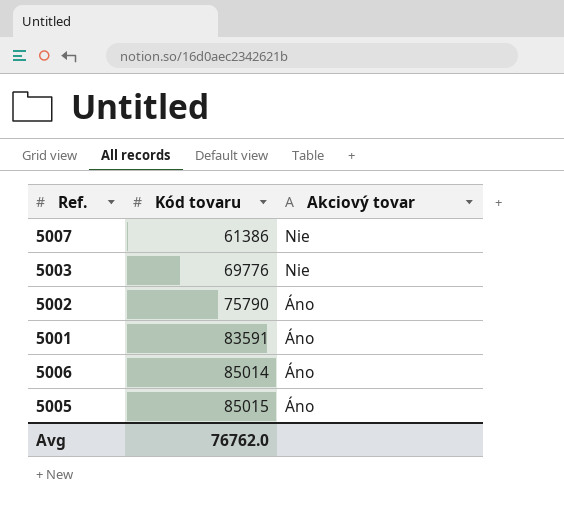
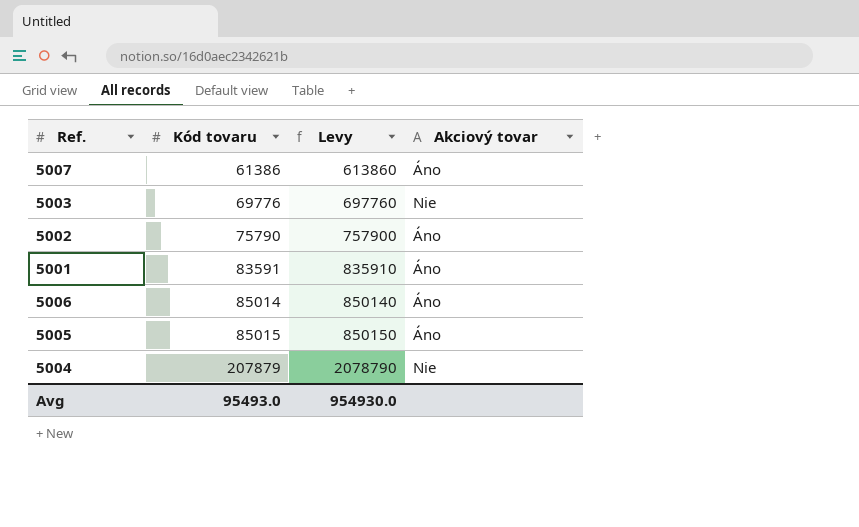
column Levy | formula: none -> [Kód tovaru] * 10
5007 | Akciový tovar: Nie -> Áno
row 5004: none -> 207879 | 2078790 | Nie
Avg | Kód tovaru: 76762.0 -> 95493.0

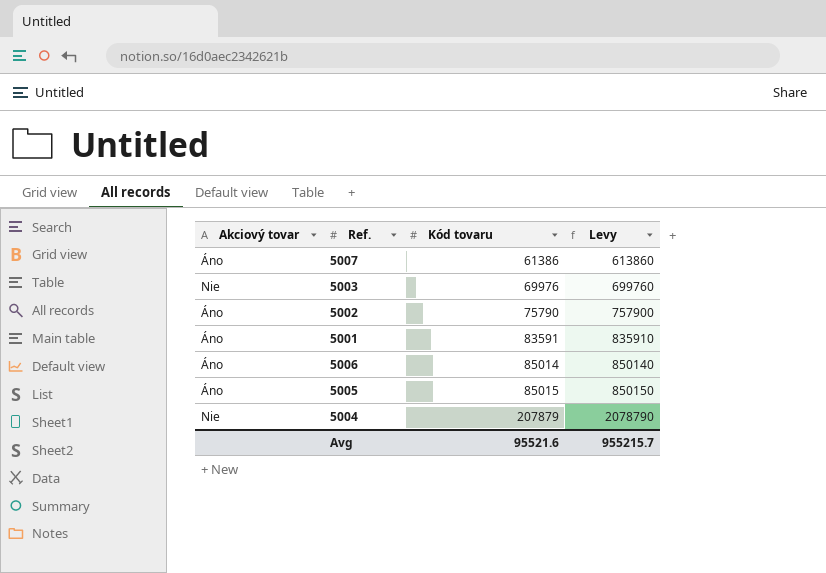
column Akciový tovar | position: 4 -> 1
5003 | Kód tovaru: 69776 -> 69976
5003 | Levy: 697760 -> 699760
Avg | Kód tovaru: 95493.0 -> 95521.6
Avg | Levy: 954930.0 -> 955215.7

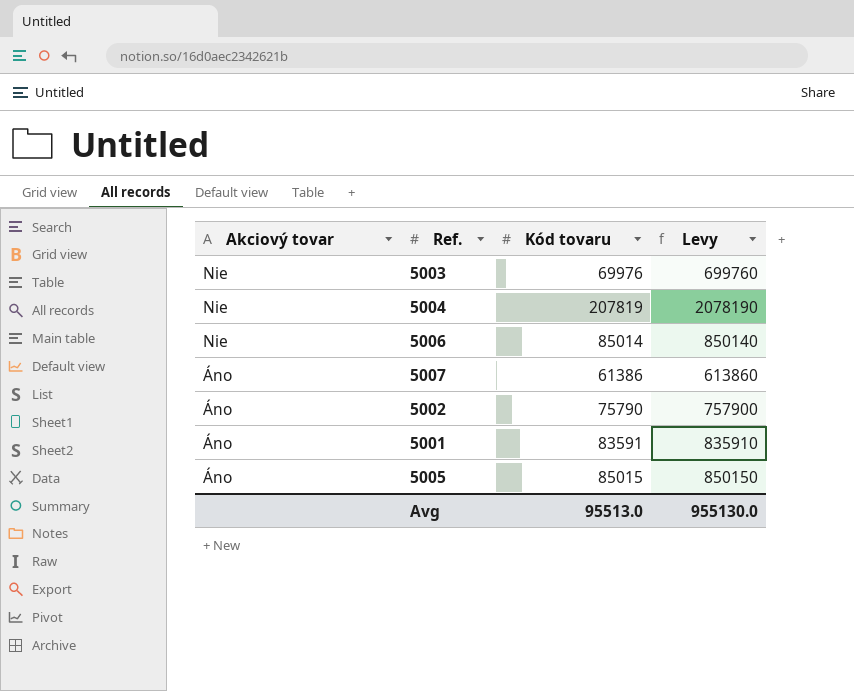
row order: Kód tovaru ascending -> Akciový tovar descending
5004 | Kód tovaru: 207879 -> 207819
5004 | Levy: 2078790 -> 2078190
5006 | Akciový tovar: Áno -> Nie
Avg | Kód tovaru: 95521.6 -> 95513.0
Avg | Levy: 955215.7 -> 955130.0

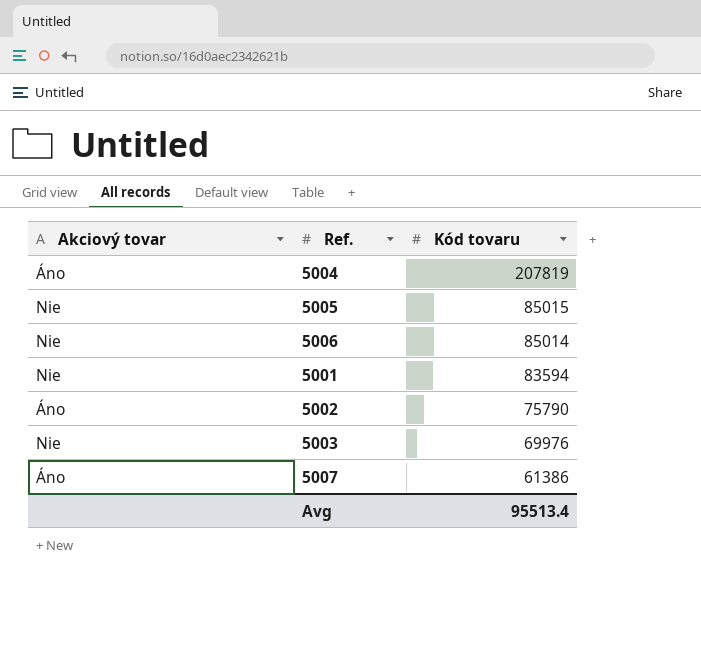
row order: Akciový tovar descending -> Kód tovaru descending
column Levy | formula: [Kód tovaru] * 10 -> none
5004 | Akciový tovar: Nie -> Áno
5005 | Akciový tovar: Áno -> Nie
5001 | Akciový tovar: Áno -> Nie
5001 | Kód tovaru: 83591 -> 83594
Avg | Kód tovaru: 95513.0 -> 95513.4

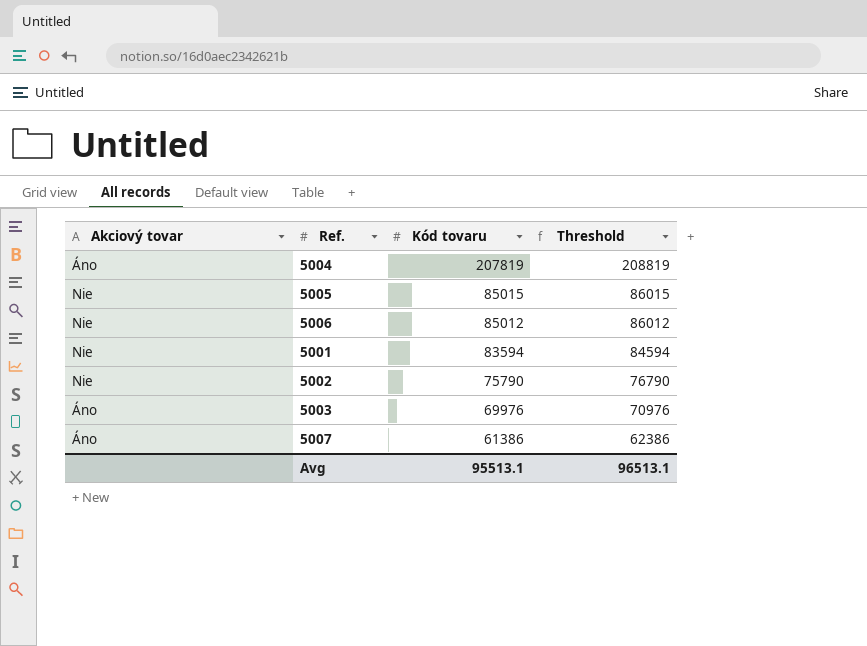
column Threshold | formula: none -> [Kód tovaru] + 1000
5006 | Kód tovaru: 85014 -> 85012
5002 | Akciový tovar: Áno -> Nie
5003 | Akciový tovar: Nie -> Áno
Avg | Kód tovaru: 95513.4 -> 95513.1

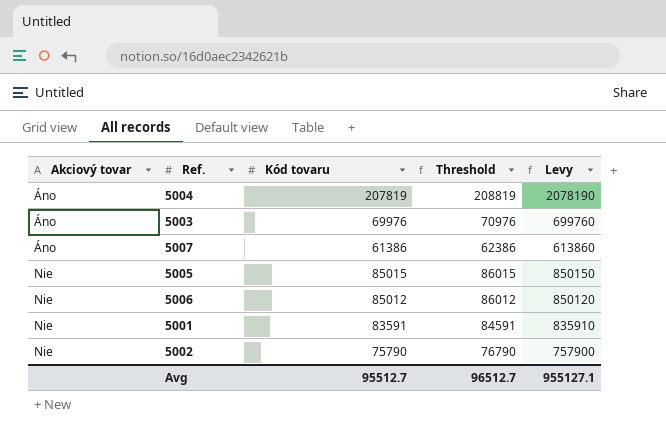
row order: Kód tovaru descending -> Akciový tovar ascending
column Levy | formula: none -> [Kód tovaru] * 10
5001 | Kód tovaru: 83594 -> 83591
5001 | Threshold: 84594 -> 84591
Avg | Kód tovaru: 95513.1 -> 95512.7
Avg | Threshold: 96513.1 -> 96512.7

